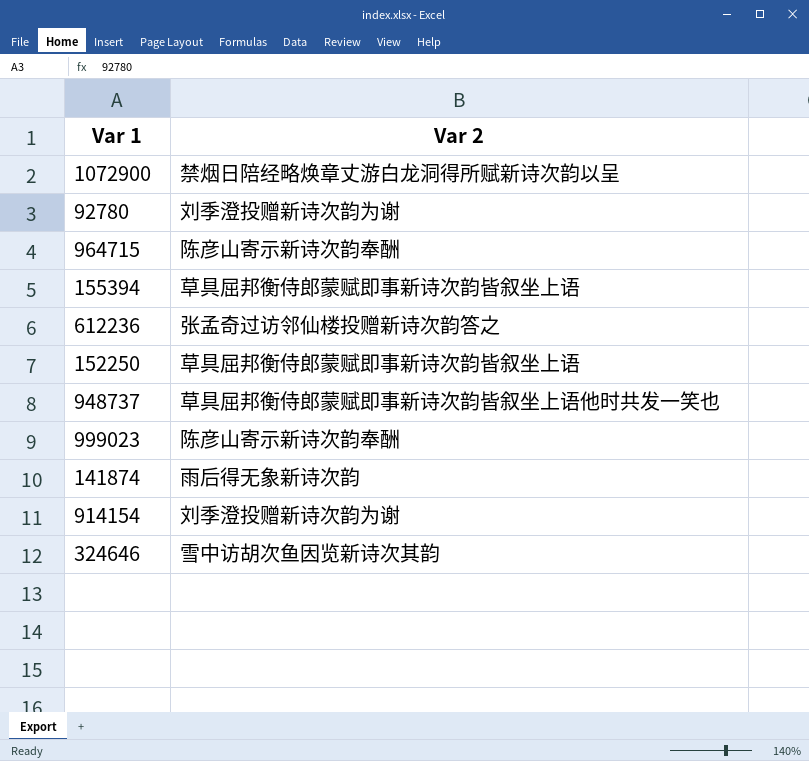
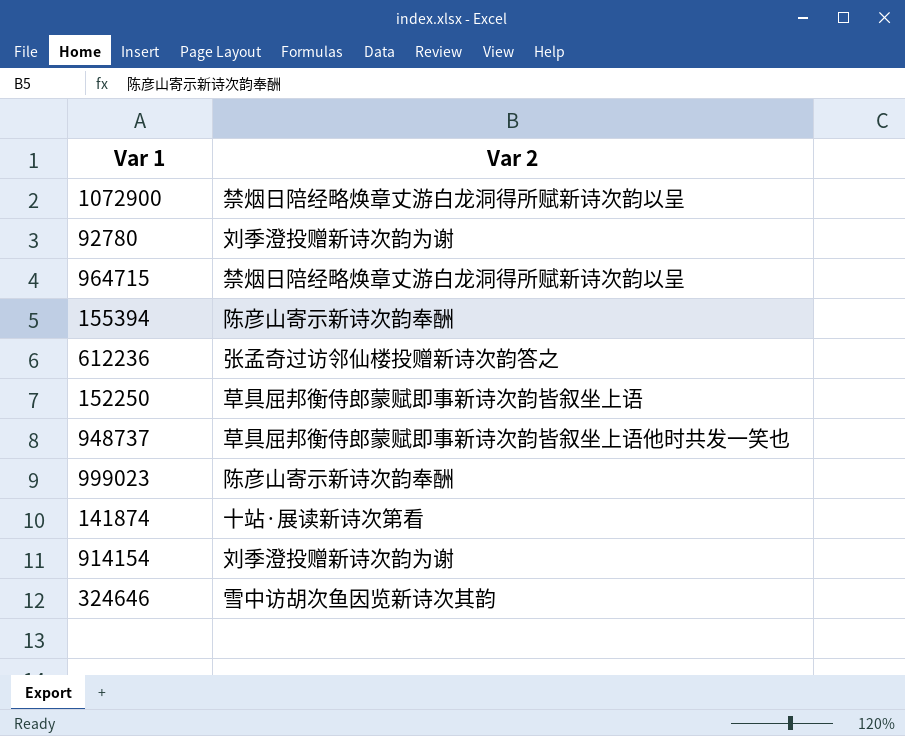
964715 | Var 2: 陈彦山寄示新诗次韵奉酬 -> 禁烟日陪经略焕章丈游白龙洞得所赋新诗次韵以呈
155394 | Var 2: 草具屈邦衡侍郎蒙赋即事新诗次韵皆叙坐上语 -> 陈彦山寄示新诗次韵奉酬
141874 | Var 2: 雨后得无象新诗次韵 -> 十站·展读新诗次第看

